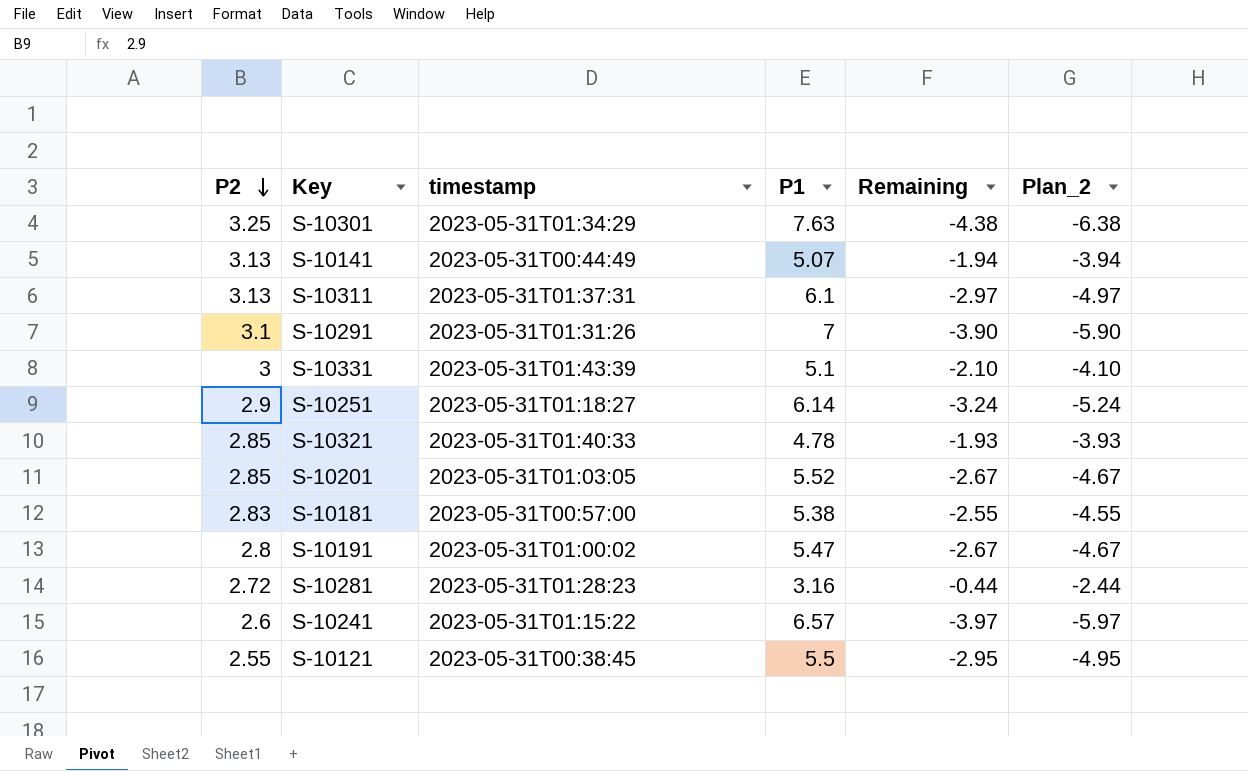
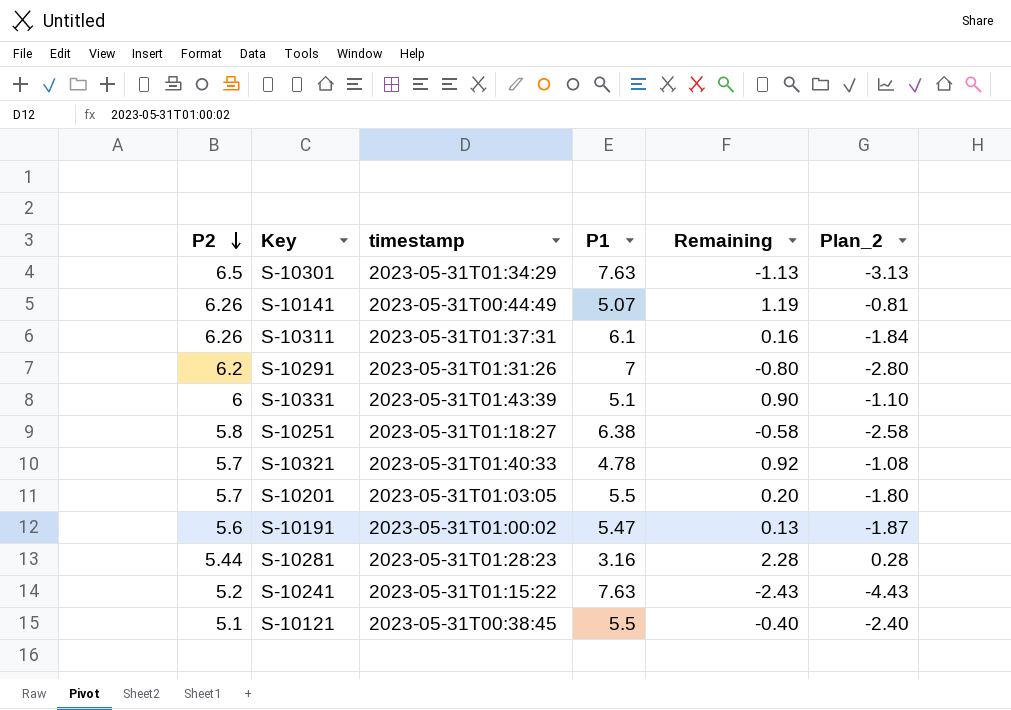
row S-10181: 2.83 | 2023-05-31T00:57:00 | 5.38 | -2.55 | -4.55 -> none
S-10301 | P2: 3.25 -> 6.5
S-10301 | Remaining: -4.38 -> -1.13
S-10301 | Plan_2: -6.38 -> -3.13
S-10141 | P2: 3.13 -> 6.26
S-10141 | Remaining: -1.94 -> 1.19
S-10141 | Plan_2: -3.94 -> -0.81
S-10311 | P2: 3.13 -> 6.26
S-10311 | Remaining: -2.97 -> 0.16
S-10311 | Plan_2: -4.97 -> -1.84
S-10291 | P2: 3.1 -> 6.2
S-10291 | Remaining: -3.90 -> -0.80
S-10291 | Plan_2: -5.90 -> -2.80
S-10331 | P2: 3 -> 6
S-10331 | Remaining: -2.10 -> 0.90
S-10331 | Plan_2: -4.10 -> -1.10
S-10251 | P2: 2.9 -> 5.8
S-10251 | P1: 6.14 -> 6.38
S-10251 | Remaining: -3.24 -> -0.58
S-10251 | Plan_2: -5.24 -> -2.58
S-10321 | P2: 2.85 -> 5.7
S-10321 | Remaining: -1.93 -> 0.92
S-10321 | Plan_2: -3.93 -> -1.08
S-10201 | P2: 2.85 -> 5.7
S-10201 | P1: 5.52 -> 5.5
S-10201 | Remaining: -2.67 -> 0.20
S-10201 | Plan_2: -4.67 -> -1.80
S-10191 | P2: 2.8 -> 5.6
S-10191 | Remaining: -2.67 -> 0.13
S-10191 | Plan_2: -4.67 -> -1.87
S-10281 | P2: 2.72 -> 5.44
S-10281 | Remaining: -0.44 -> 2.28
S-10281 | Plan_2: -2.44 -> 0.28
S-10241 | P2: 2.6 -> 5.2
S-10241 | P1: 6.57 -> 7.63
S-10241 | Remaining: -3.97 -> -2.43
S-10241 | Plan_2: -5.97 -> -4.43
S-10121 | P2: 2.55 -> 5.1
S-10121 | Remaining: -2.95 -> -0.40
S-10121 | Plan_2: -4.95 -> -2.40

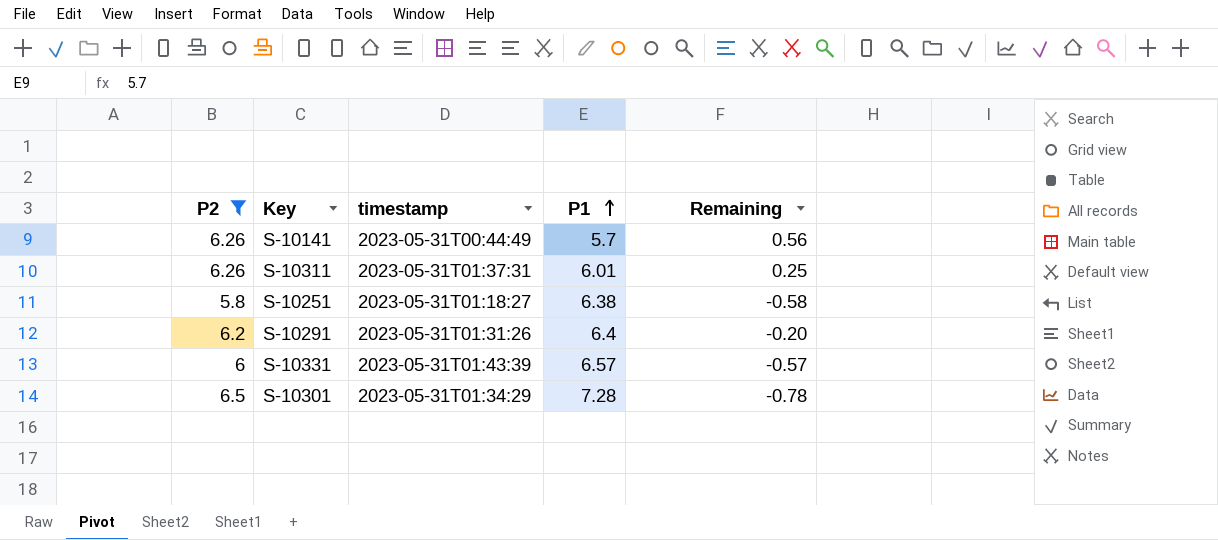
filter: none -> P2 >= 5.8
row order: P2 descending -> P1 ascending
column Plan_2 | formula: [Remaining] - 2 -> none
S-10141 | P1: 5.07 -> 5.7
S-10141 | Remaining: 1.19 -> 0.56
S-10311 | P1: 6.1 -> 6.01
S-10311 | Remaining: 0.16 -> 0.25
S-10291 | P1: 7 -> 6.4
S-10291 | Remaining: -0.80 -> -0.20
S-10331 | P1: 5.1 -> 6.57
S-10331 | Remaining: 0.90 -> -0.57
S-10301 | P1: 7.63 -> 7.28
S-10301 | Remaining: -1.13 -> -0.78

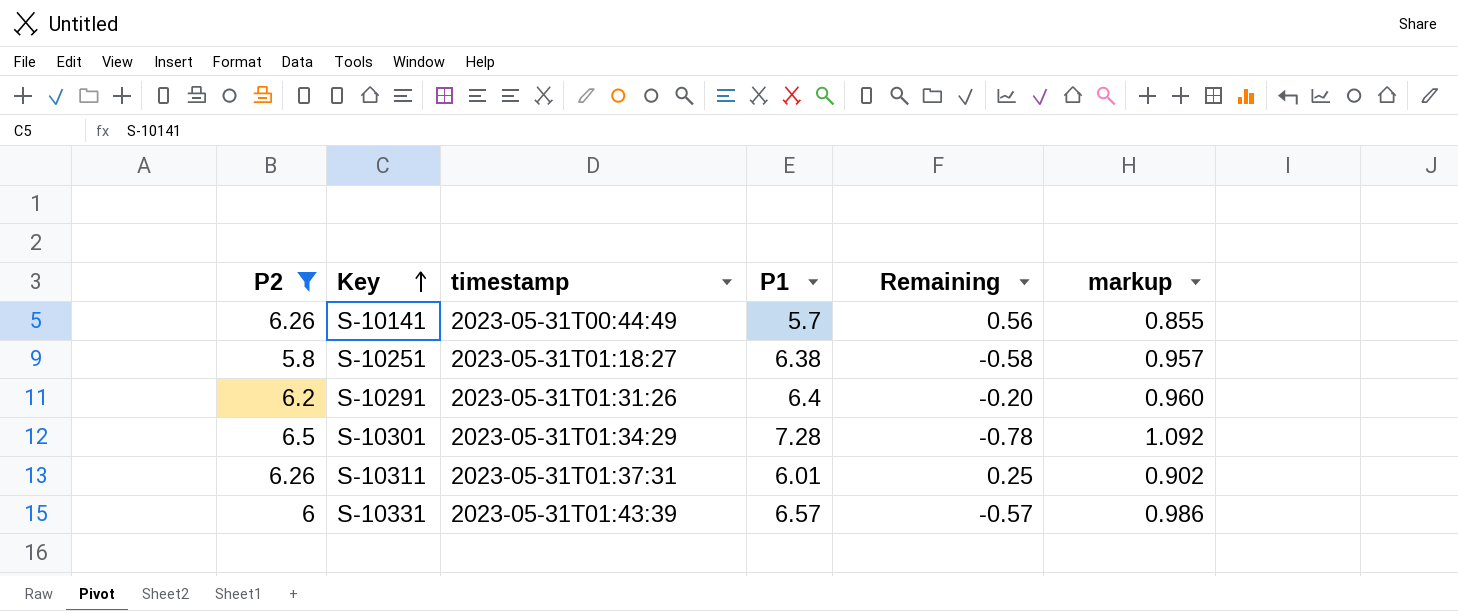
row order: P1 ascending -> Key ascending
column markup | formula: none -> [P1] * 0.15

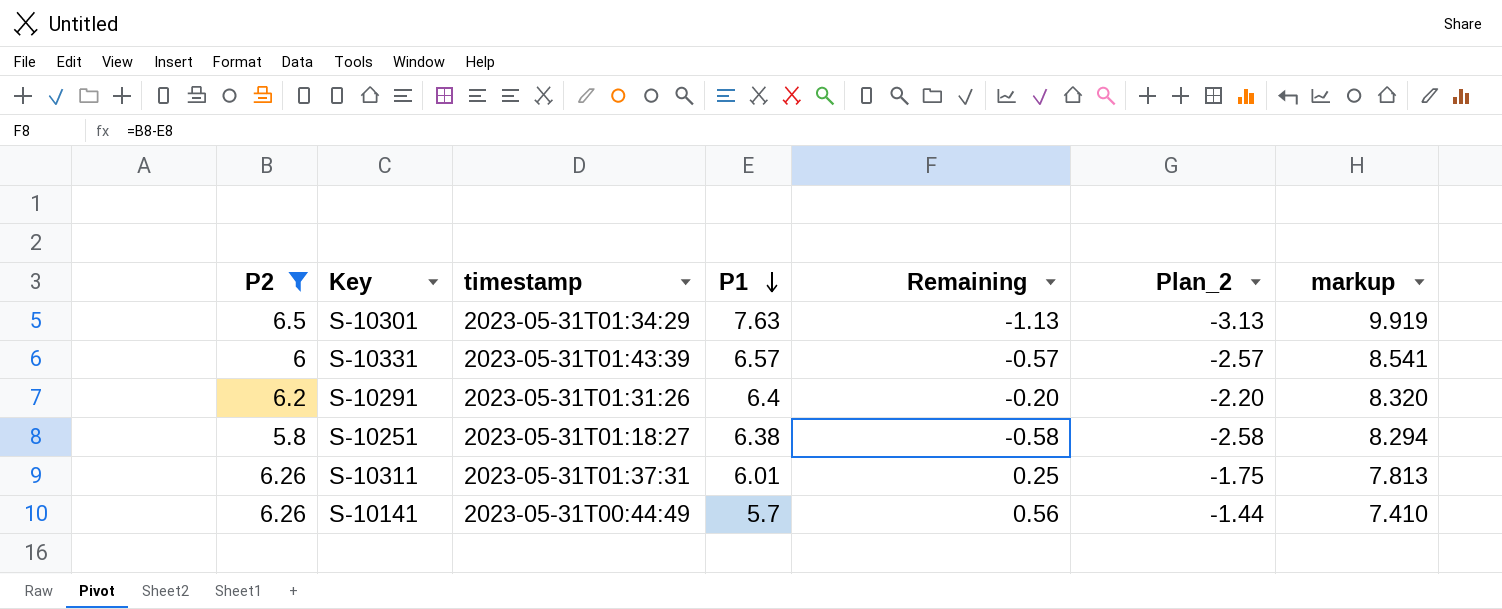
row order: Key ascending -> P1 descending
column Plan_2 | formula: none -> [Remaining] - 2
column markup | formula: [P1] * 0.15 -> [P1] * 1.3
S-10301 | P1: 7.28 -> 7.63
S-10301 | Remaining: -0.78 -> -1.13

